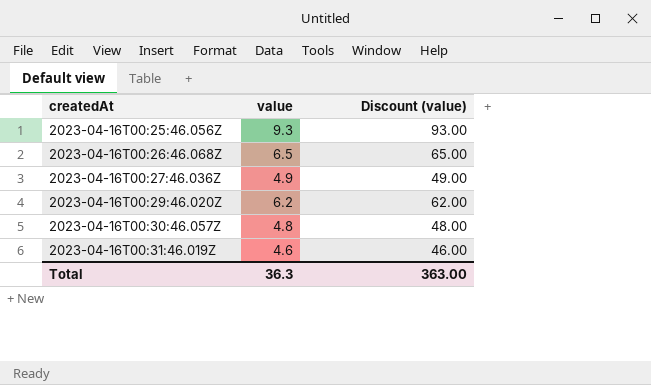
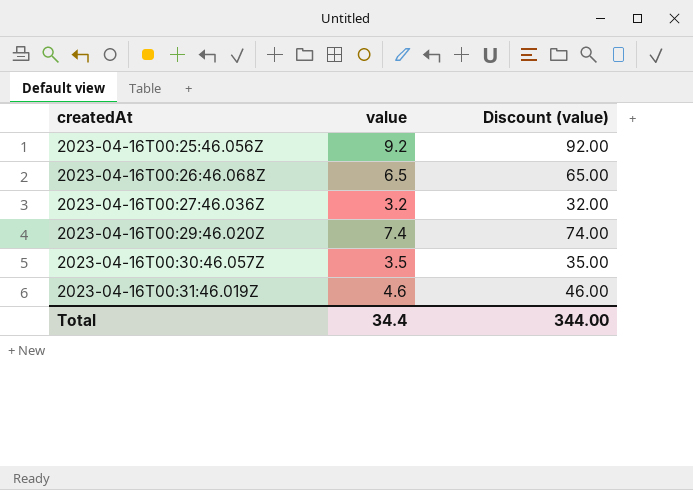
2023-04-16T00:25:46.056Z | value: 9.3 -> 9.2
2023-04-16T00:25:46.056Z | Discount (value): 93.00 -> 92.00
2023-04-16T00:27:46.036Z | value: 4.9 -> 3.2
2023-04-16T00:27:46.036Z | Discount (value): 49.00 -> 32.00
2023-04-16T00:29:46.020Z | value: 6.2 -> 7.4
2023-04-16T00:29:46.020Z | Discount (value): 62.00 -> 74.00
2023-04-16T00:30:46.057Z | value: 4.8 -> 3.5
2023-04-16T00:30:46.057Z | Discount (value): 48.00 -> 35.00
Total | value: 36.3 -> 34.4
Total | Discount (value): 363.00 -> 344.00

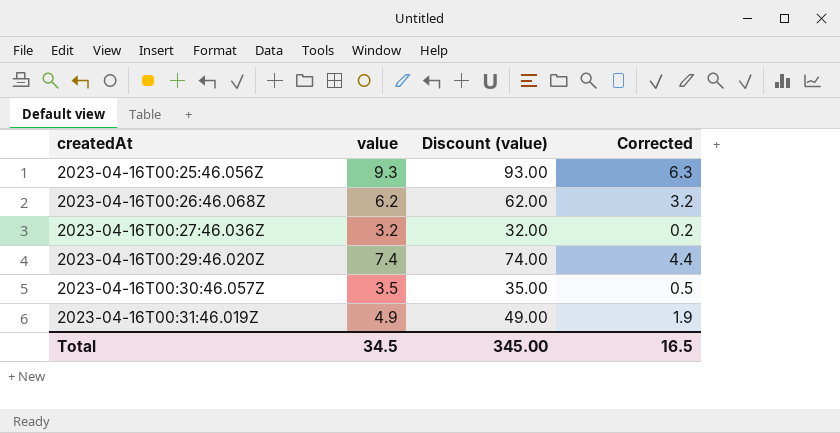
column Corrected | formula: none -> [value] - 3
2023-04-16T00:25:46.056Z | value: 9.2 -> 9.3
2023-04-16T00:25:46.056Z | Discount (value): 92.00 -> 93.00
2023-04-16T00:26:46.068Z | value: 6.5 -> 6.2
2023-04-16T00:26:46.068Z | Discount (value): 65.00 -> 62.00
2023-04-16T00:31:46.019Z | value: 4.6 -> 4.9
2023-04-16T00:31:46.019Z | Discount (value): 46.00 -> 49.00
Total | value: 34.4 -> 34.5
Total | Discount (value): 344.00 -> 345.00

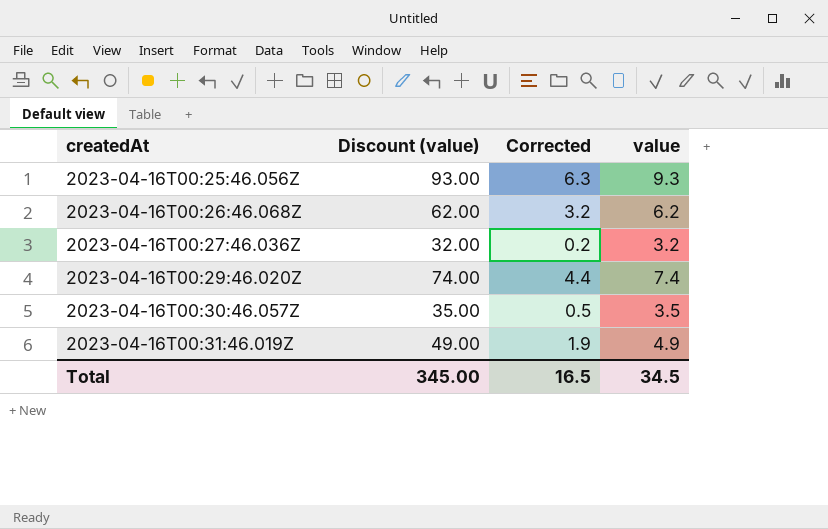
column value | position: 2 -> 4

